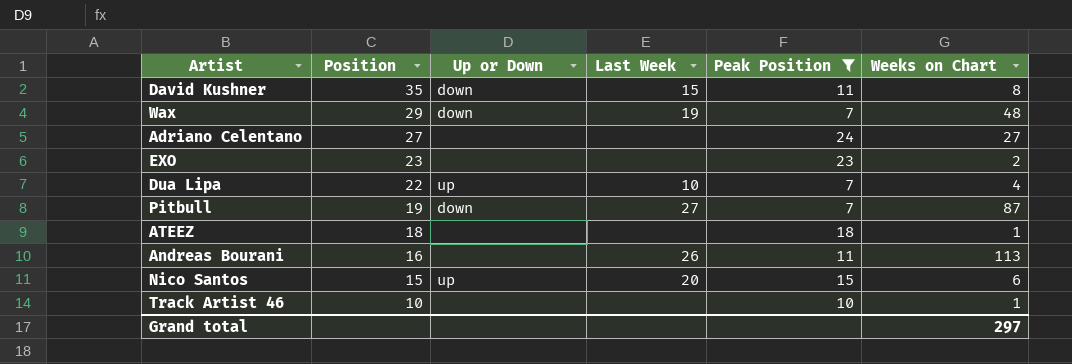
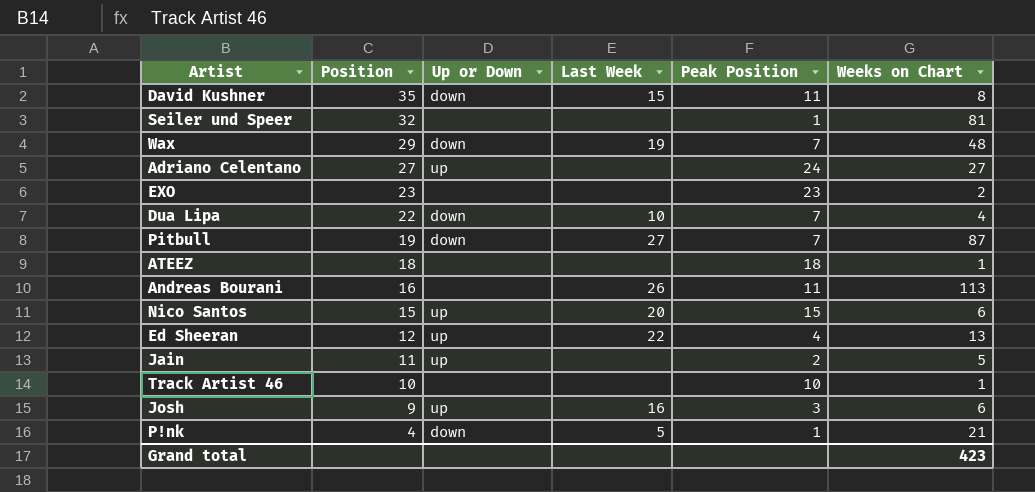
filter: Peak Position >= 7 -> none
Adriano Celentano | Up or Down: none -> up
Dua Lipa | Up or Down: up -> down
Grand total | Weeks on Chart: 297 -> 423

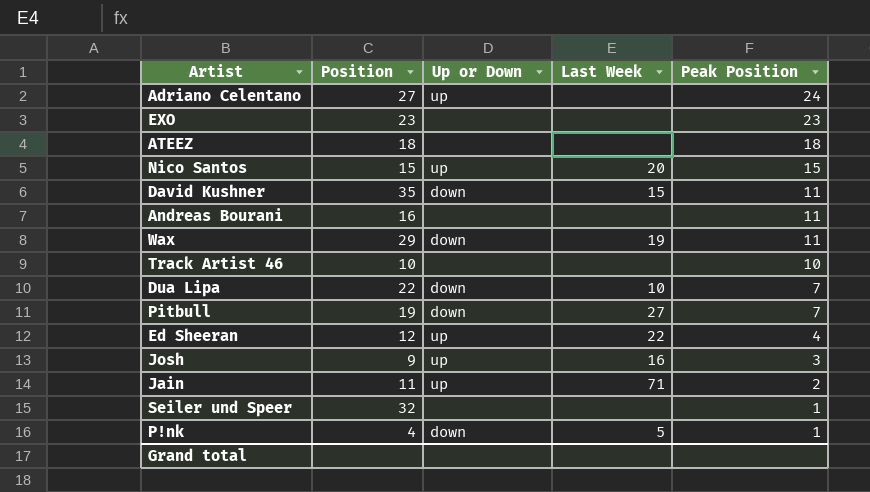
row order: Position descending -> Peak Position descending
column Weeks on Chart | position: 6 -> none
Andreas Bourani | Last Week: 26 -> none
Wax | Peak Position: 7 -> 11
Jain | Last Week: none -> 71

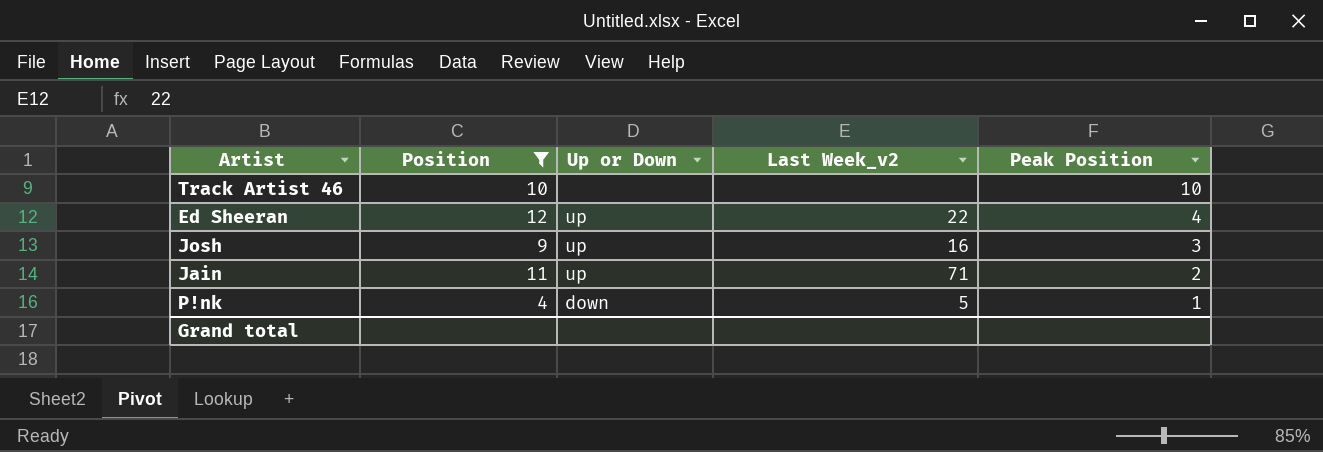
filter: none -> Position <= 12
column name: Last Week -> Last Week_v2

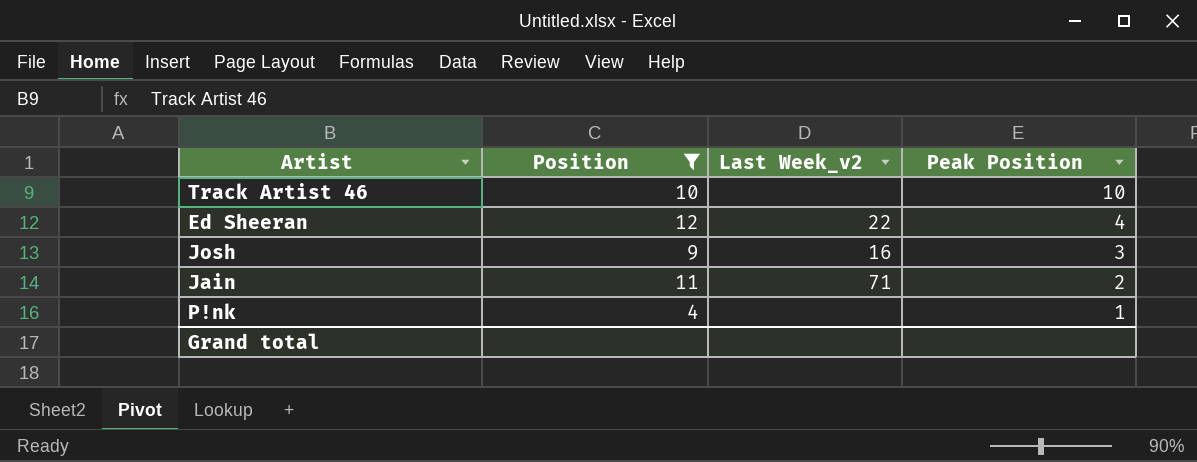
column Up or Down | position: 3 -> none
P!nk | Last Week_v2: 5 -> none

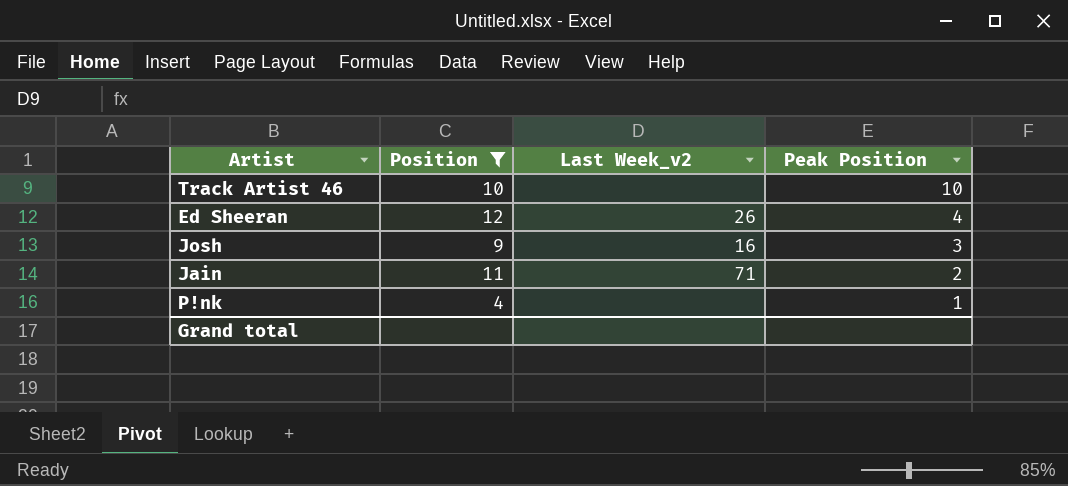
Ed Sheeran | Last Week_v2: 22 -> 26

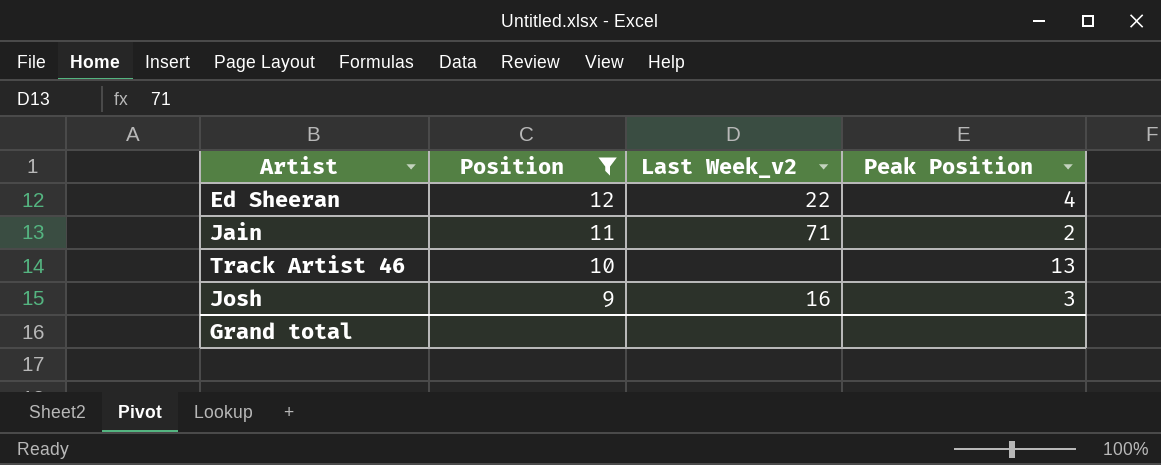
row order: Peak Position descending -> Position descending
row P!nk: 4 | none | 1 -> none
Ed Sheeran | Last Week_v2: 26 -> 22
Track Artist 46 | Peak Position: 10 -> 13

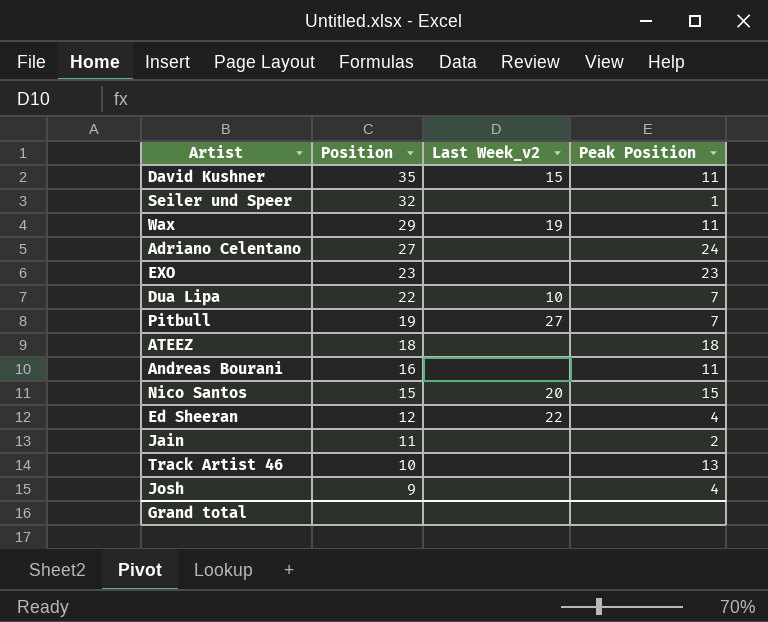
filter: Position <= 12 -> none
Jain | Last Week_v2: 71 -> none
Josh | Last Week_v2: 16 -> none
Josh | Peak Position: 3 -> 4

